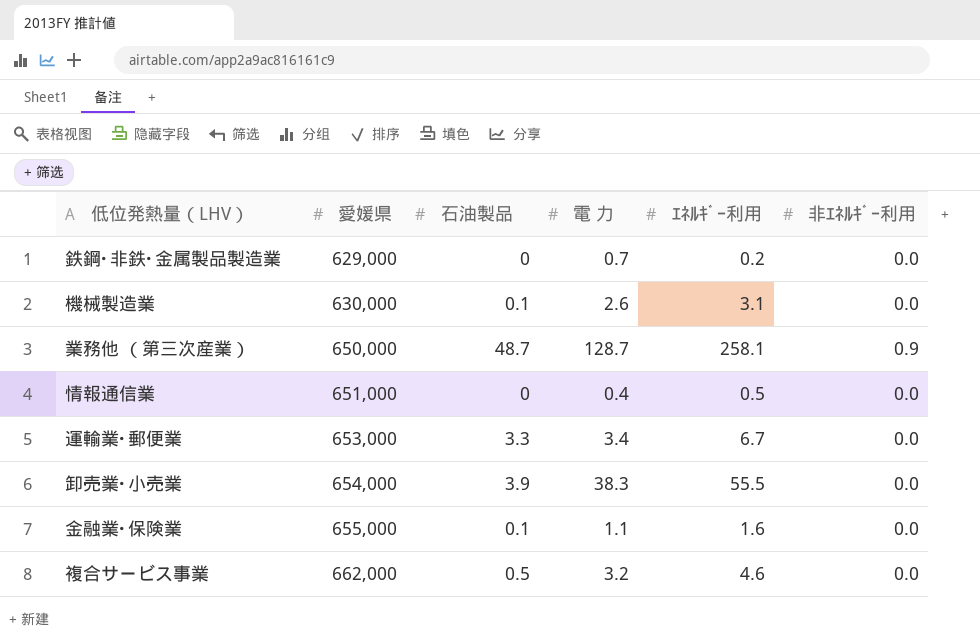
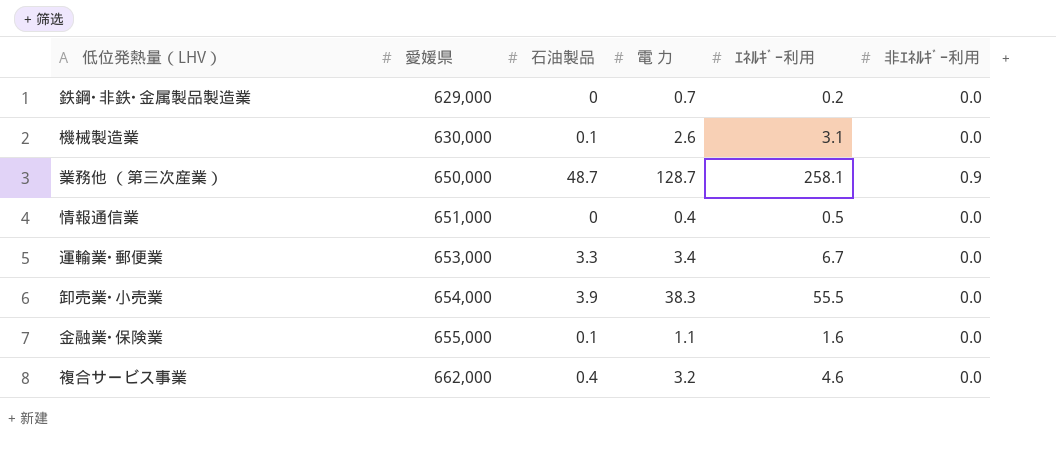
複合サービス事業 | 石油製品: 0.5 -> 0.4

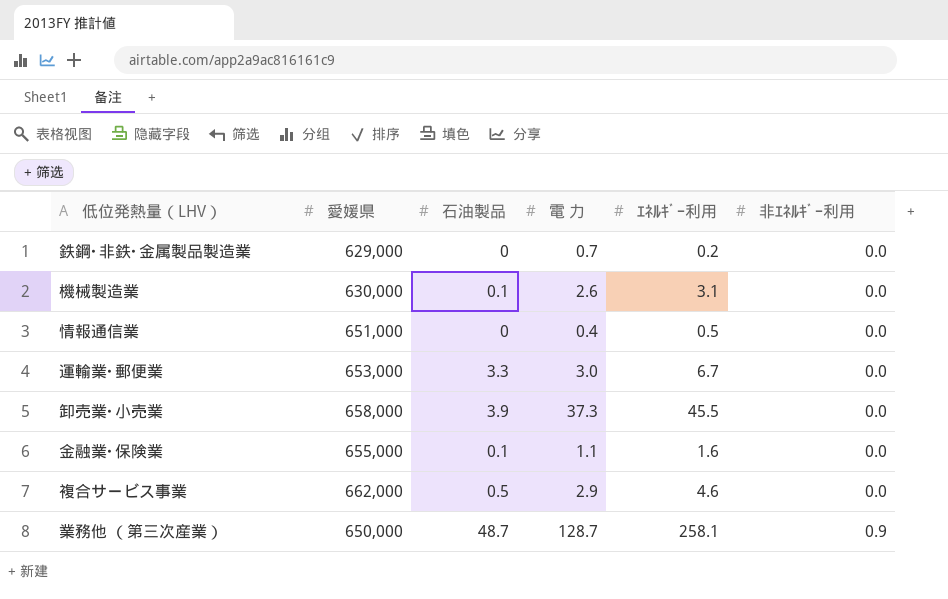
row order: 愛媛県 ascending -> 非ｴﾈﾙｷﾞｰ利用 ascending
運輸業･郵便業 | 電 力: 3.4 -> 3.0
卸売業･小売業 | 愛媛県: 654,000 -> 658,000
卸売業･小売業 | 電 力: 38.3 -> 37.3
卸売業･小売業 | ｴﾈﾙｷﾞｰ利用: 55.5 -> 45.5
複合サービス事業 | 石油製品: 0.4 -> 0.5
複合サービス事業 | 電 力: 3.2 -> 2.9

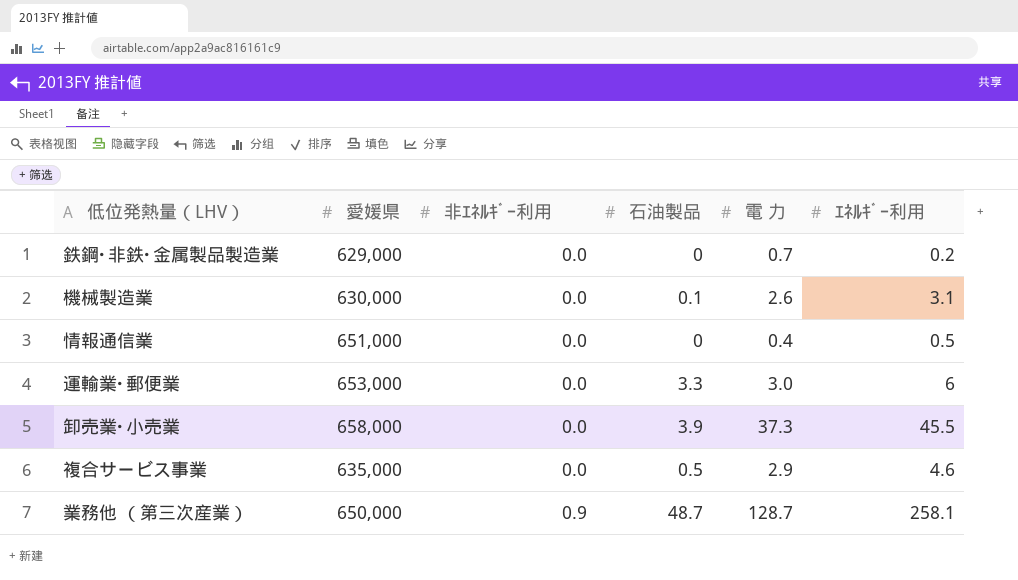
column 非ｴﾈﾙｷﾞｰ利用 | position: 6 -> 3
row 金融業･保険業: 655,000 | 0.1 | 1.1 | 1.6 | 0.0 -> none
運輸業･郵便業 | ｴﾈﾙｷﾞｰ利用: 6.7 -> 6
複合サービス事業 | 愛媛県: 662,000 -> 635,000

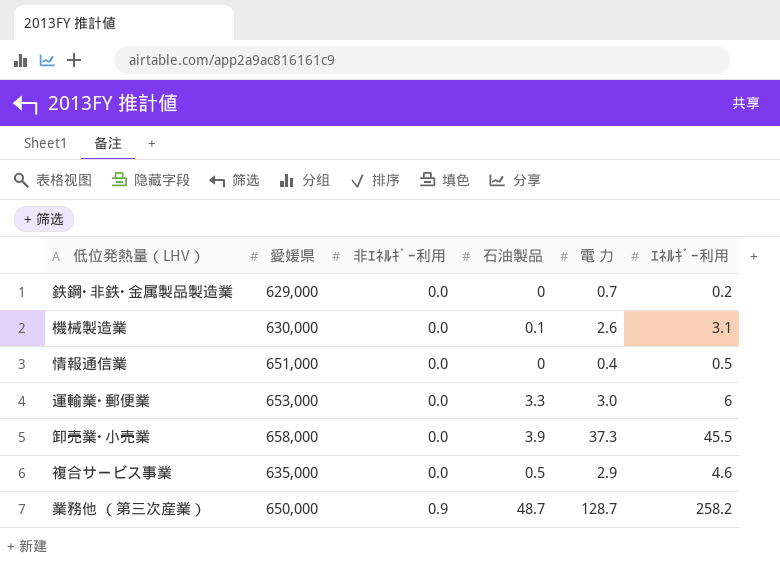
業務他 （第三次産業） | ｴﾈﾙｷﾞｰ利用: 258.1 -> 258.2

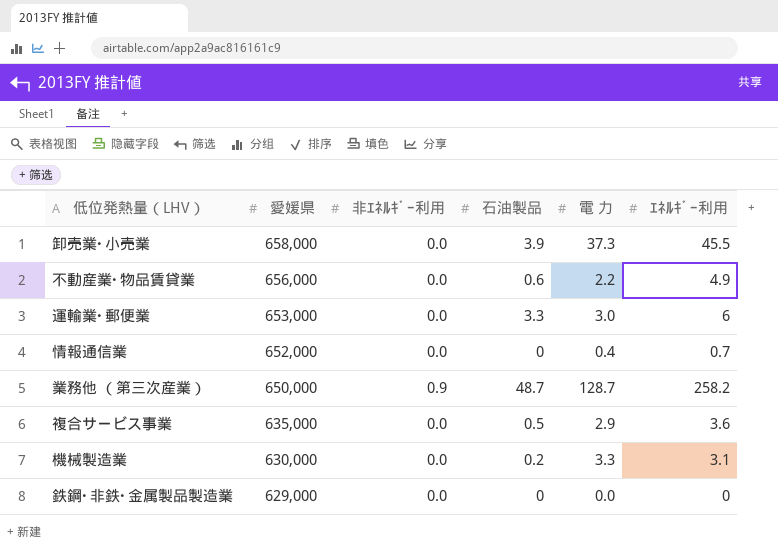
row order: 非ｴﾈﾙｷﾞｰ利用 ascending -> 愛媛県 descending
row 不動産業･物品賃貸業: none -> 656,000 | 0.0 | 0.6 | 2.2 | 4.9
情報通信業 | 愛媛県: 651,000 -> 652,000
情報通信業 | ｴﾈﾙｷﾞｰ利用: 0.5 -> 0.7
複合サービス事業 | ｴﾈﾙｷﾞｰ利用: 4.6 -> 3.6
機械製造業 | 石油製品: 0.1 -> 0.2
機械製造業 | 電 力: 2.6 -> 3.3
鉄鋼･非鉄･金属製品製造業 | 電 力: 0.7 -> 0.0
鉄鋼･非鉄･金属製品製造業 | ｴﾈﾙｷﾞｰ利用: 0.2 -> 0

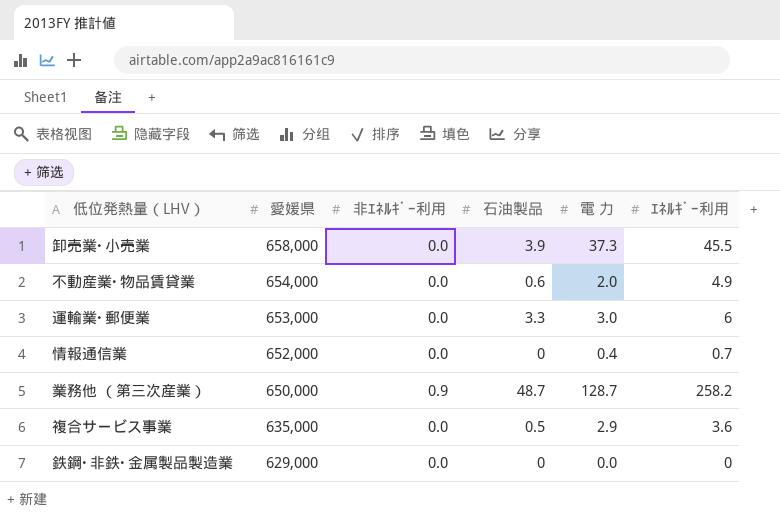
row 機械製造業: 630,000 | 0.0 | 0.2 | 3.3 | 3.1 -> none
不動産業･物品賃貸業 | 愛媛県: 656,000 -> 654,000
不動産業･物品賃貸業 | 電 力: 2.2 -> 2.0

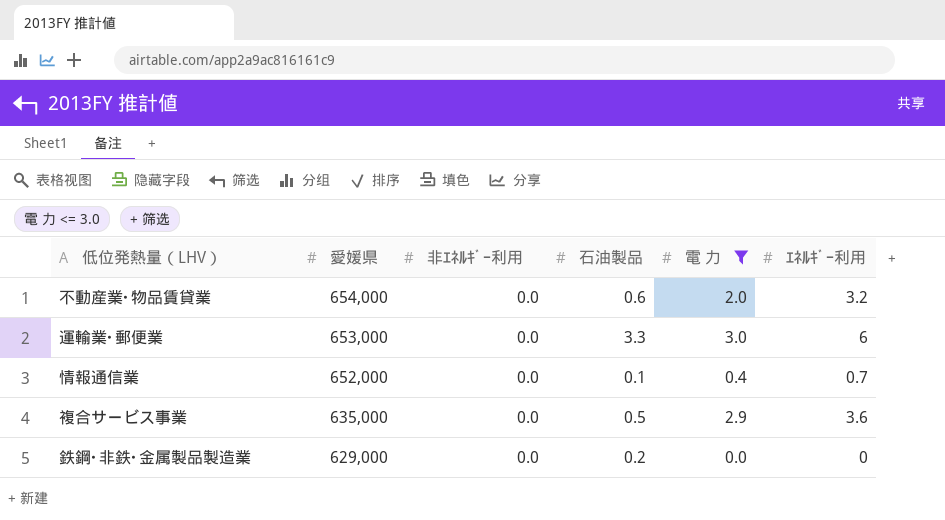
filter: none -> 電 力 <= 3.0
不動産業･物品賃貸業 | ｴﾈﾙｷﾞｰ利用: 4.9 -> 3.2
情報通信業 | 石油製品: 0 -> 0.1
鉄鋼･非鉄･金属製品製造業 | 石油製品: 0 -> 0.2

